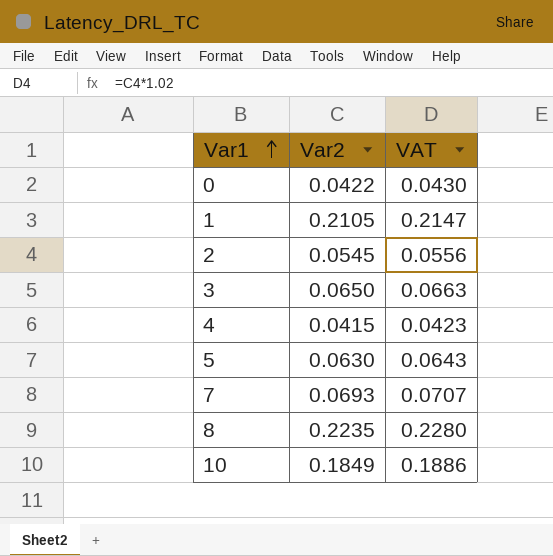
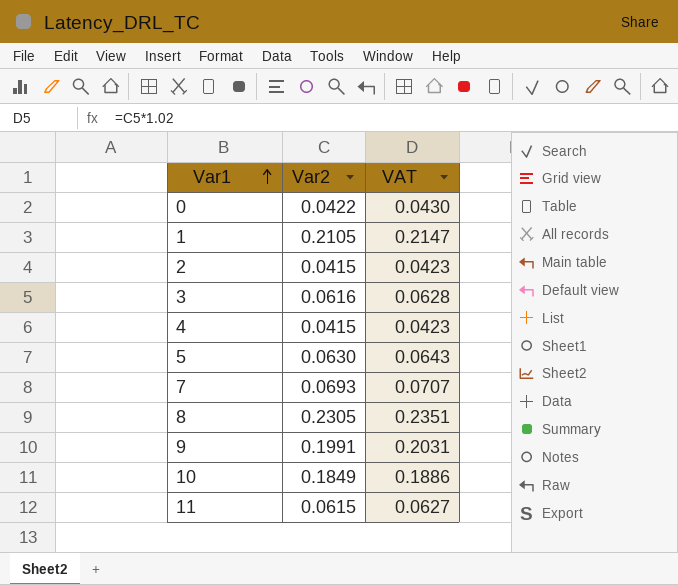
2 | Var2: 0.0545 -> 0.0415
2 | VAT: 0.0556 -> 0.0423
3 | Var2: 0.0650 -> 0.0616
3 | VAT: 0.0663 -> 0.0628
8 | Var2: 0.2235 -> 0.2305
8 | VAT: 0.2280 -> 0.2351
row 9: none -> 0.1991 | 0.2031
row 11: none -> 0.0615 | 0.0627

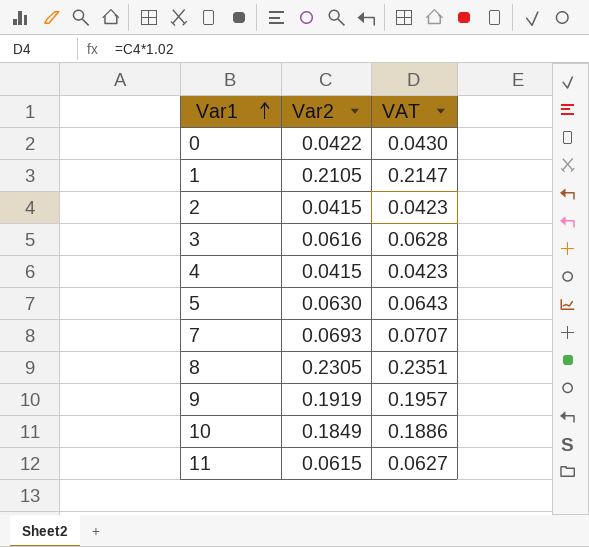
9 | Var2: 0.1991 -> 0.1919
9 | VAT: 0.2031 -> 0.1957

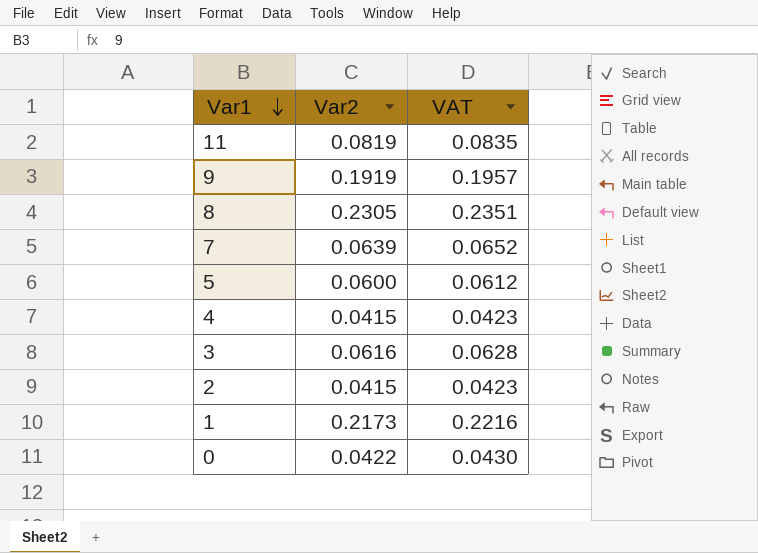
row order: Var1 ascending -> Var1 descending
row 10: 0.1849 | 0.1886 -> none
11 | Var2: 0.0615 -> 0.0819
11 | VAT: 0.0627 -> 0.0835
7 | Var2: 0.0693 -> 0.0639
7 | VAT: 0.0707 -> 0.0652
5 | Var2: 0.0630 -> 0.0600
5 | VAT: 0.0643 -> 0.0612
1 | Var2: 0.2105 -> 0.2173
1 | VAT: 0.2147 -> 0.2216

